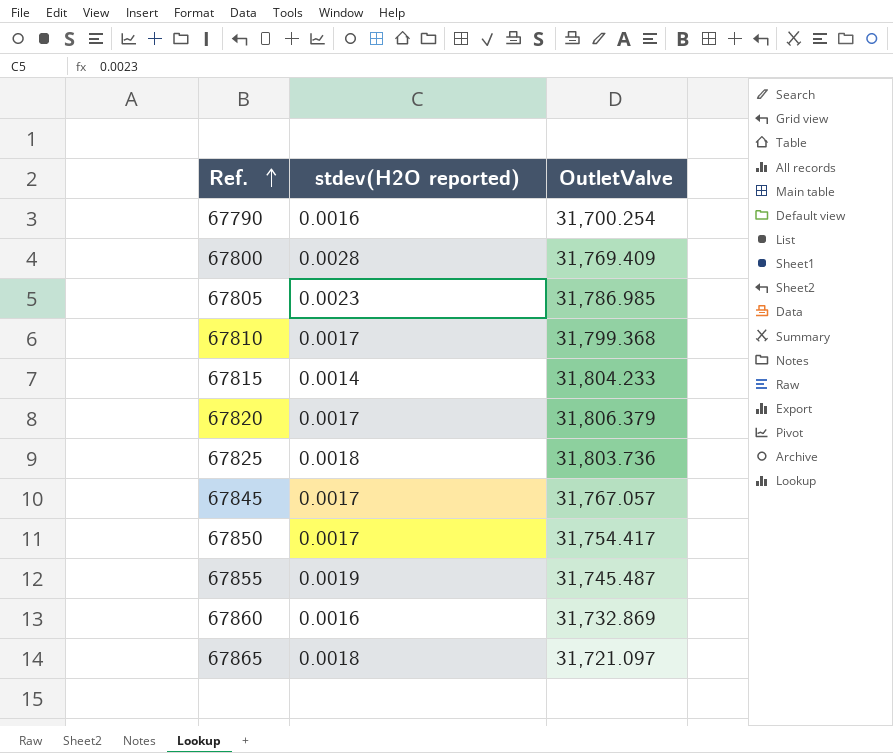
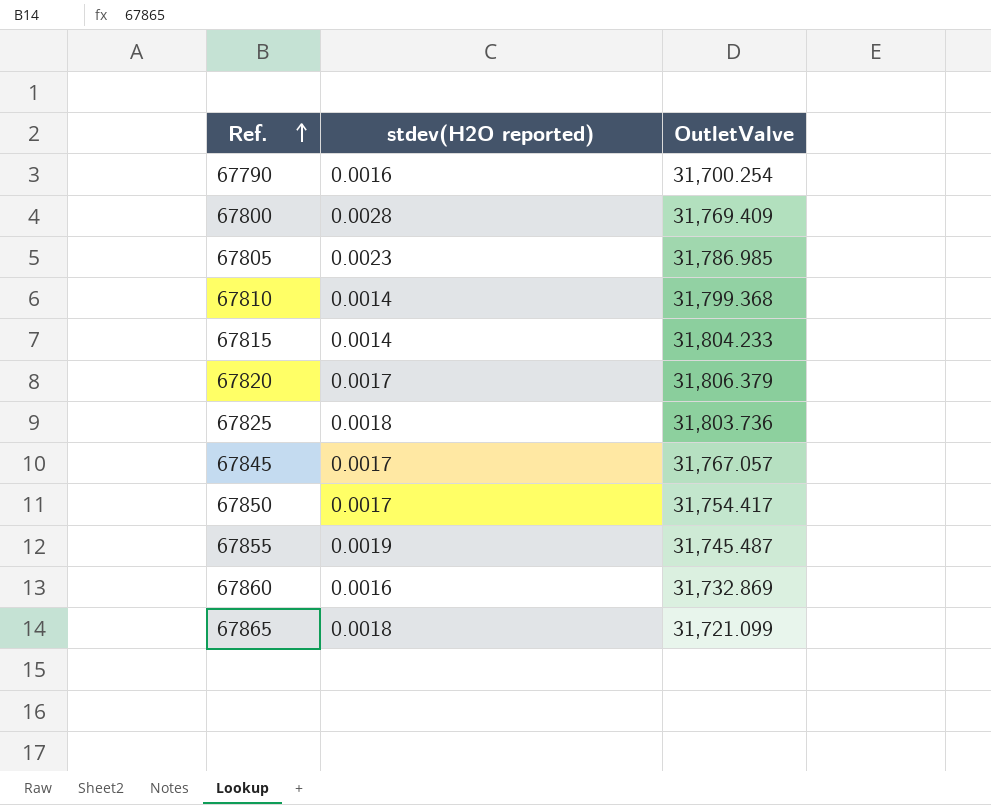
67810 | stdev(H2O reported): 0.0017 -> 0.0014
67865 | OutletValve: 31,721.097 -> 31,721.099

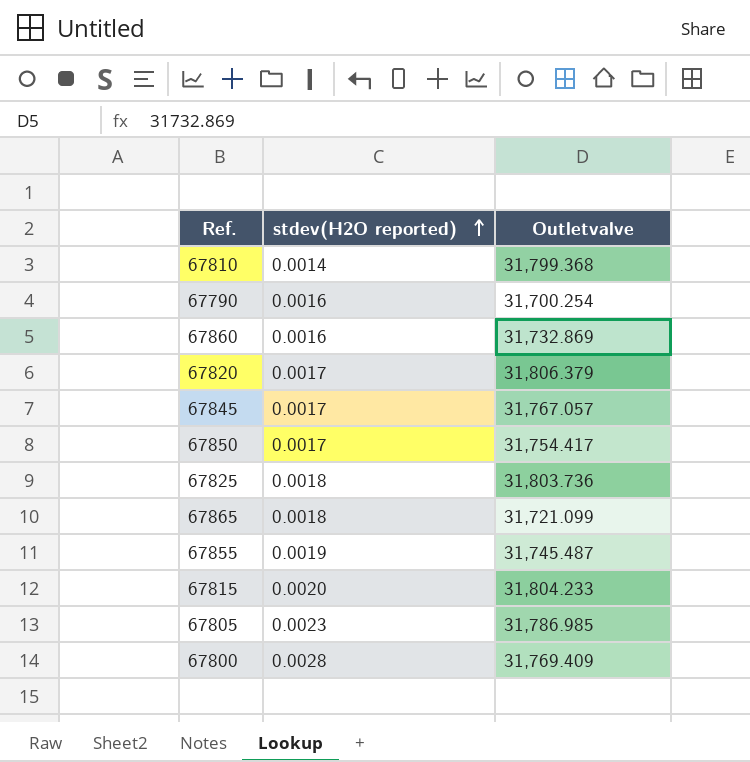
row order: Ref. ascending -> stdev(H2O reported) ascending
column name: OutletValve -> Outletvalve
67815 | stdev(H2O reported): 0.0014 -> 0.0020

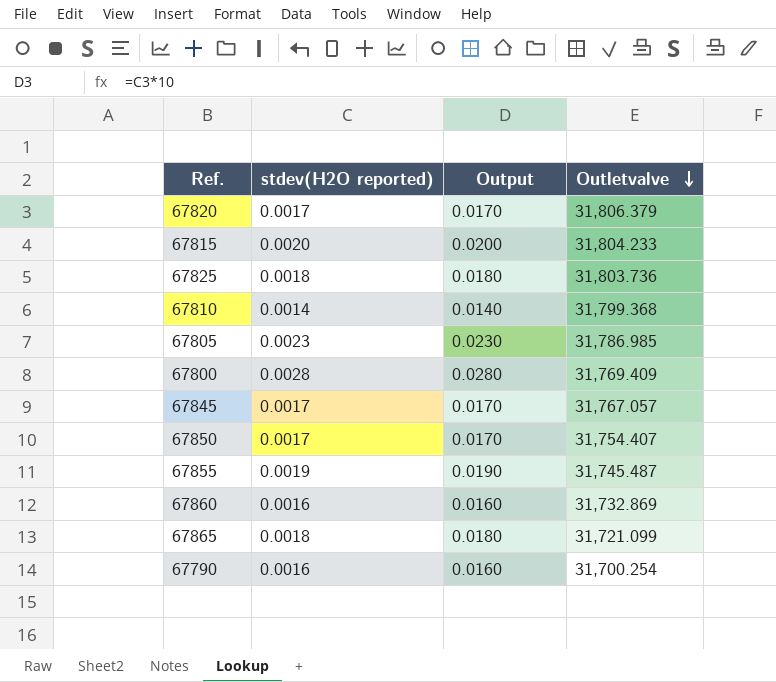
row order: stdev(H2O reported) ascending -> Outletvalve descending
column Output | formula: none -> [stdev(H2O reported)] * 10
67850 | Outletvalve: 31,754.417 -> 31,754.407

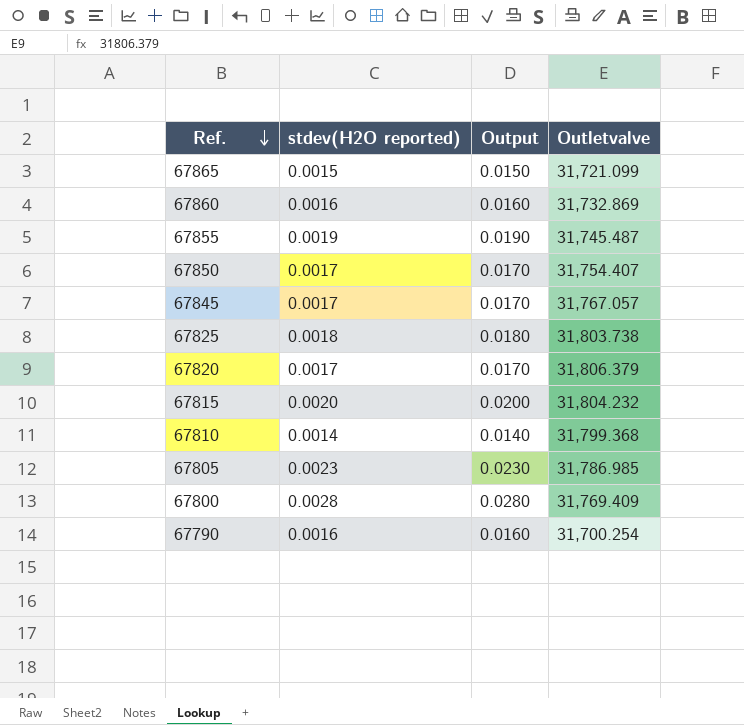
row order: Outletvalve descending -> Ref. descending
67865 | stdev(H2O reported): 0.0018 -> 0.0015
67865 | Output: 0.0180 -> 0.0150
67825 | Outletvalve: 31,803.736 -> 31,803.738
67815 | Outletvalve: 31,804.233 -> 31,804.232

